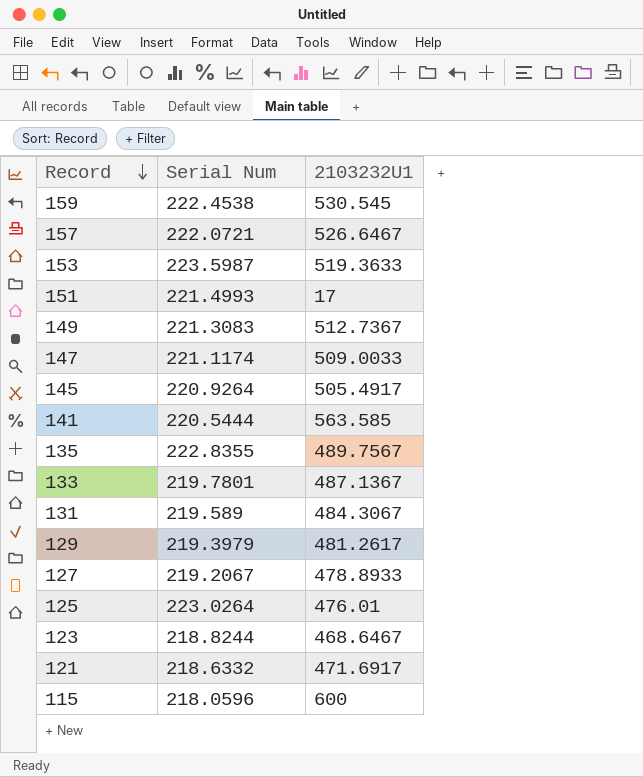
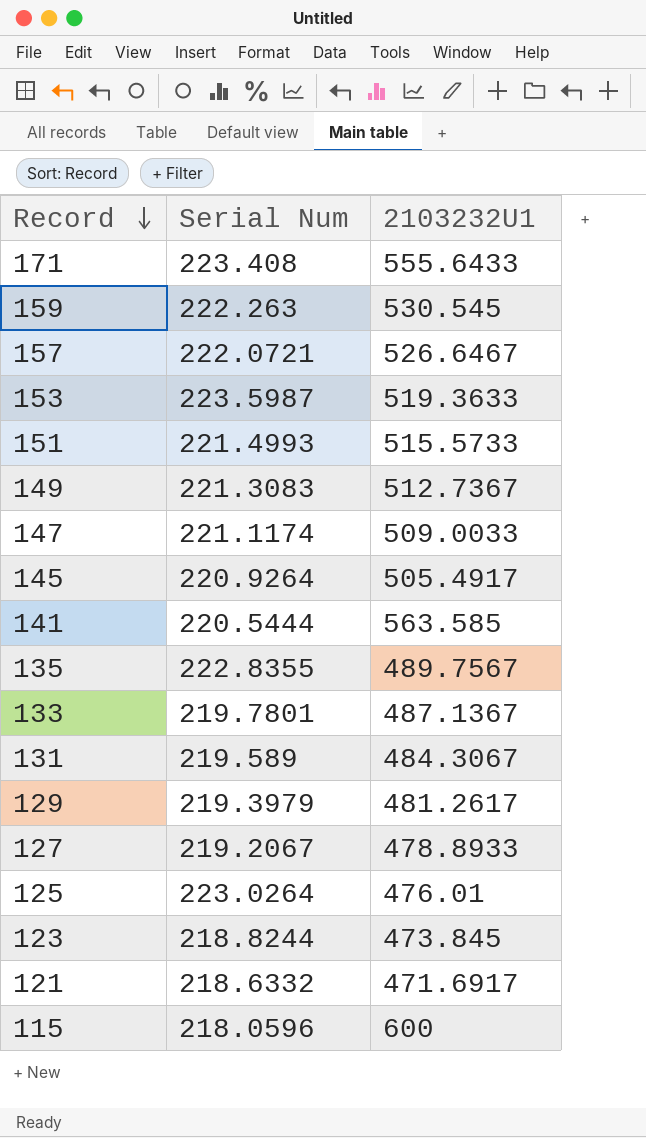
row 171: none -> 223.408 | 555.6433
159 | Serial Num: 222.4538 -> 222.263
151 | 2103232U1: 17 -> 515.5733
123 | 2103232U1: 468.6467 -> 473.845

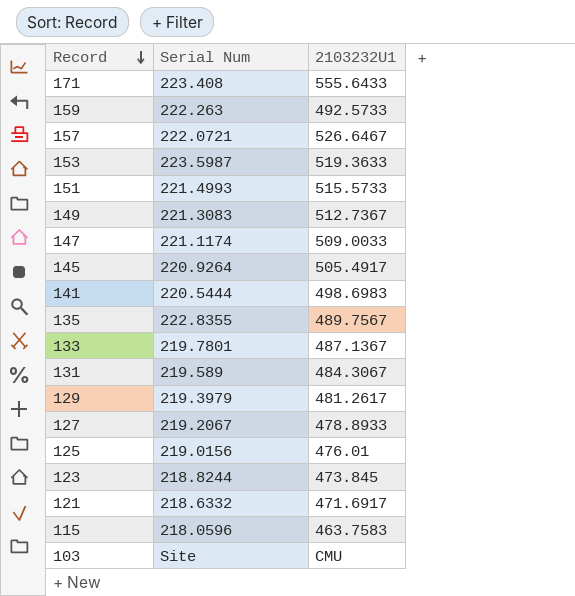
159 | 2103232U1: 530.545 -> 492.5733
141 | 2103232U1: 563.585 -> 498.6983
125 | Serial Num: 223.0264 -> 219.0156
115 | 2103232U1: 600 -> 463.7583
row 103: none -> Site | CMU

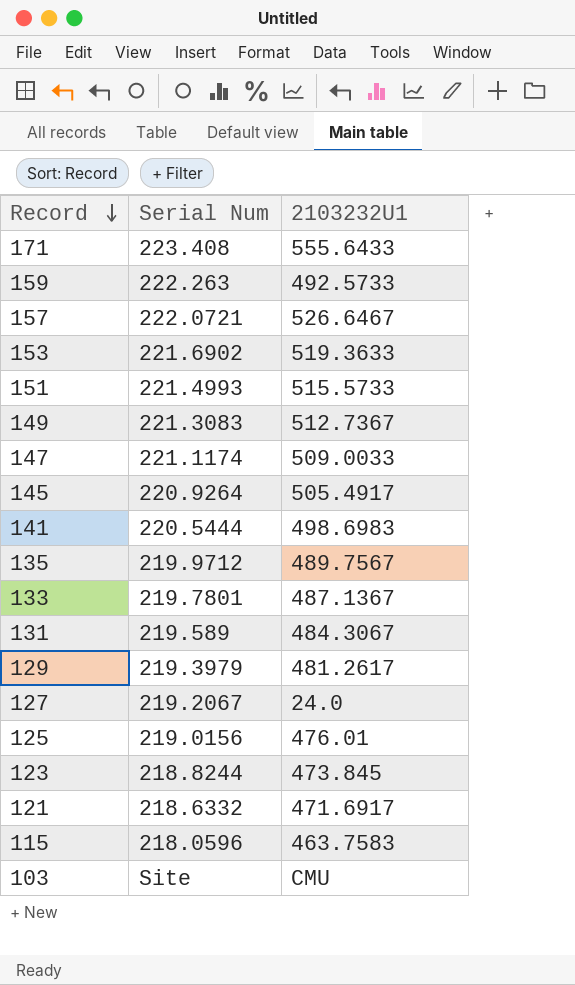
153 | Serial Num: 223.5987 -> 221.6902
135 | Serial Num: 222.8355 -> 219.9712
127 | 2103232U1: 478.8933 -> 24.0

